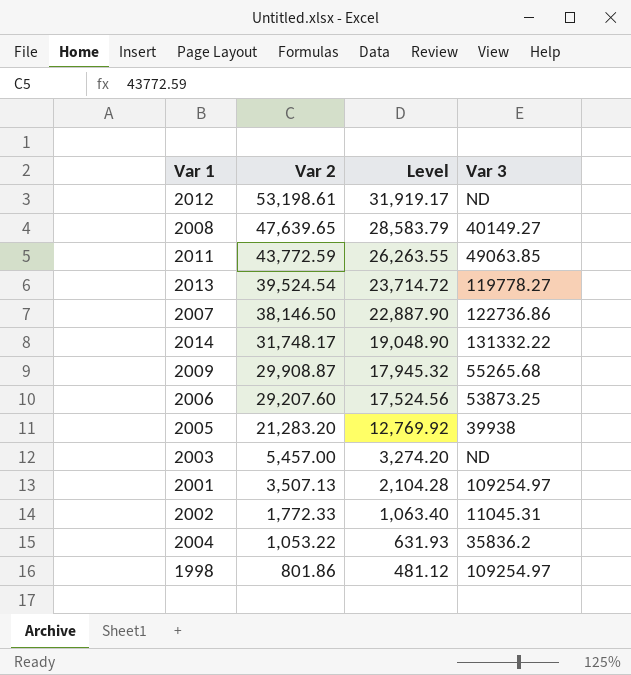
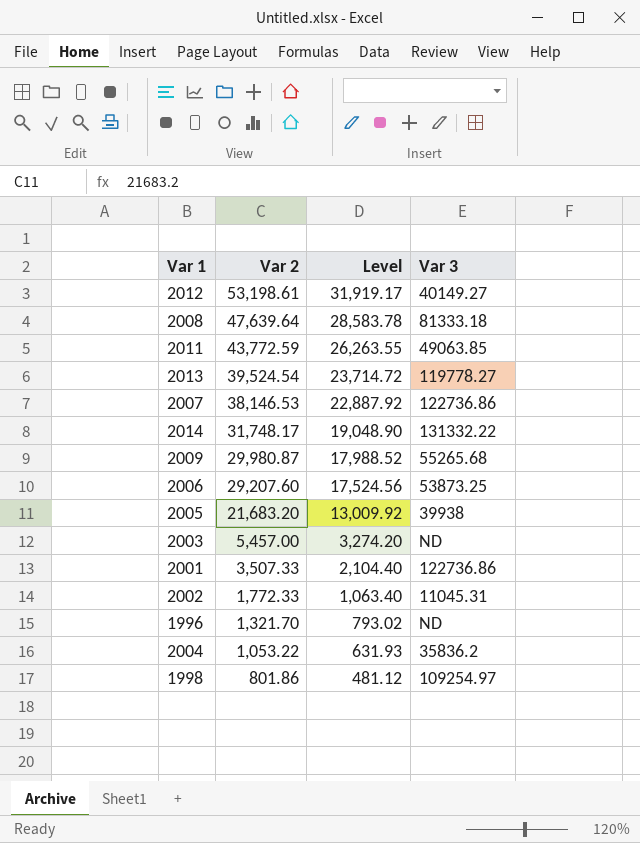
2012 | Var 3: ND -> 40149.27
2008 | Var 2: 47,639.65 -> 47,639.64
2008 | Level: 28,583.79 -> 28,583.78
2008 | Var 3: 40149.27 -> 81333.18
2007 | Var 2: 38,146.50 -> 38,146.53
2007 | Level: 22,887.90 -> 22,887.92
2009 | Var 2: 29,908.87 -> 29,980.87
2009 | Level: 17,945.32 -> 17,988.52
2005 | Var 2: 21,283.20 -> 21,683.20
2005 | Level: 12,769.92 -> 13,009.92
2001 | Var 2: 3,507.13 -> 3,507.33
2001 | Level: 2,104.28 -> 2,104.40
2001 | Var 3: 109254.97 -> 122736.86
row 1996: none -> 1,321.70 | 793.02 | ND

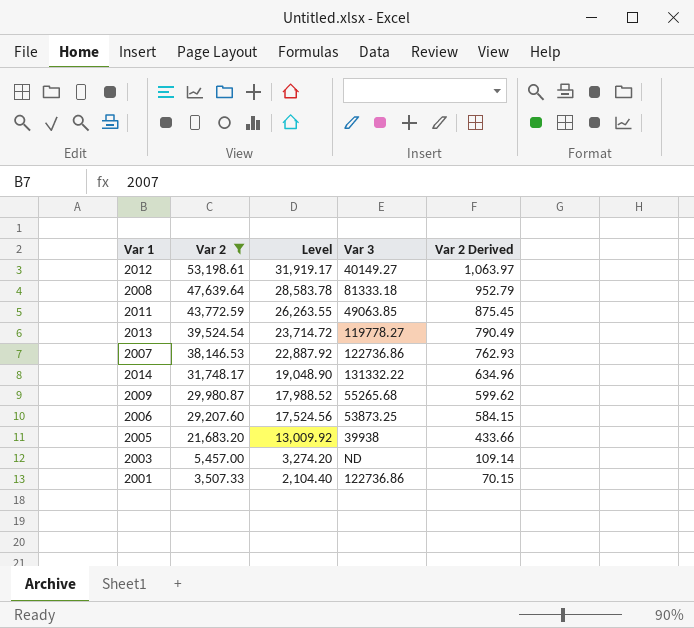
filter: none -> Var 2 >= 3,507.33
column Var 2 Derived | formula: none -> [Var 2] * 0.02

